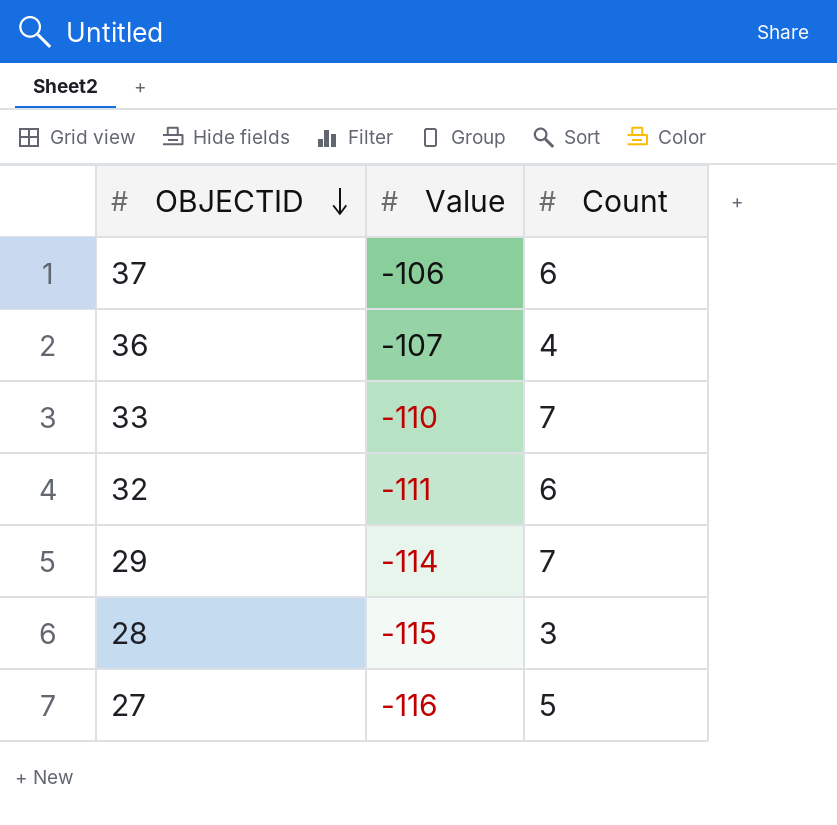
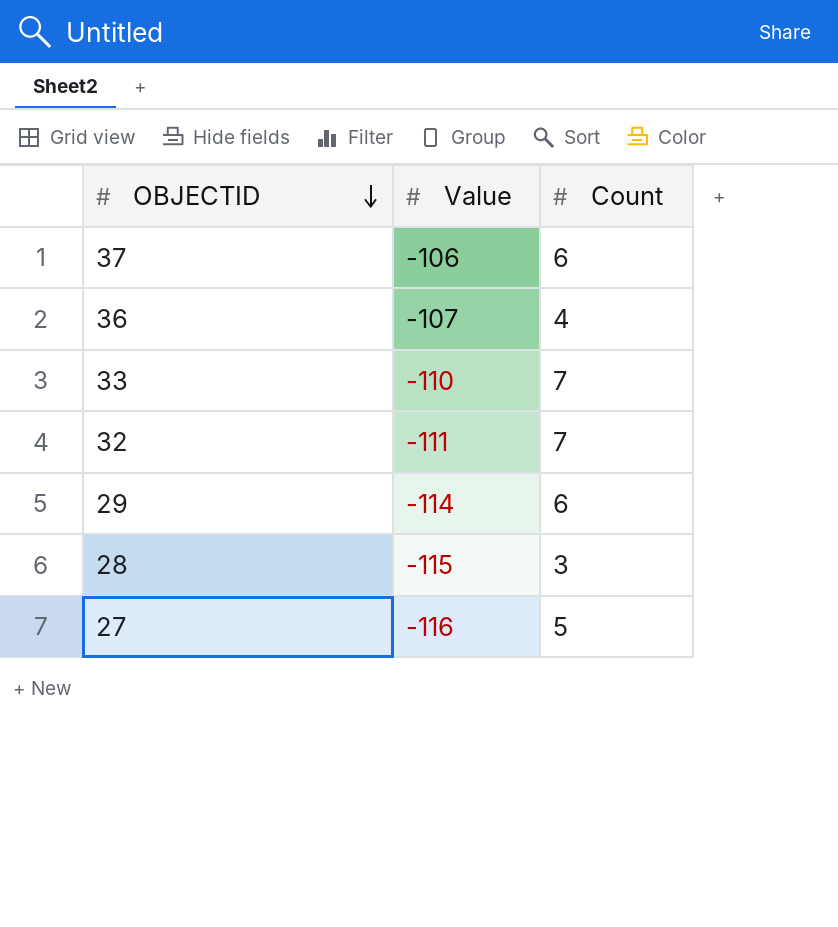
32 | Count: 6 -> 7
29 | Count: 7 -> 6

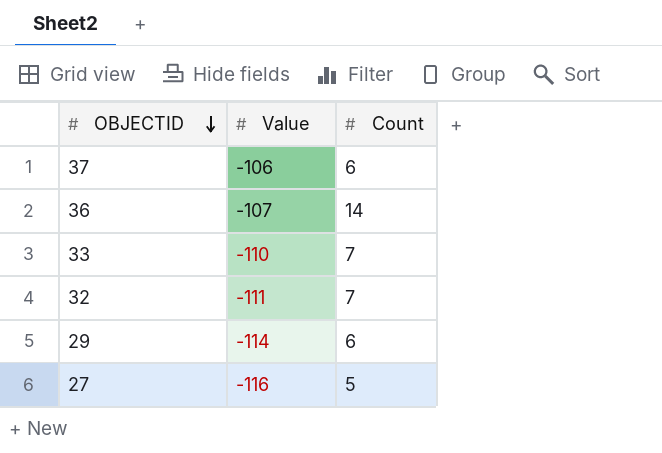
row 28: -115 | 3 -> none
36 | Count: 4 -> 14

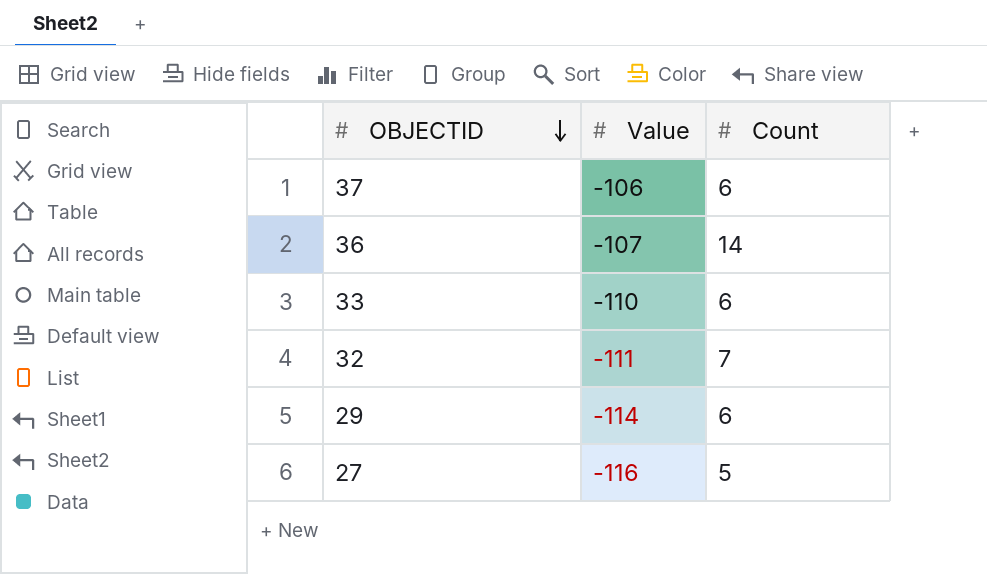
33 | Count: 7 -> 6

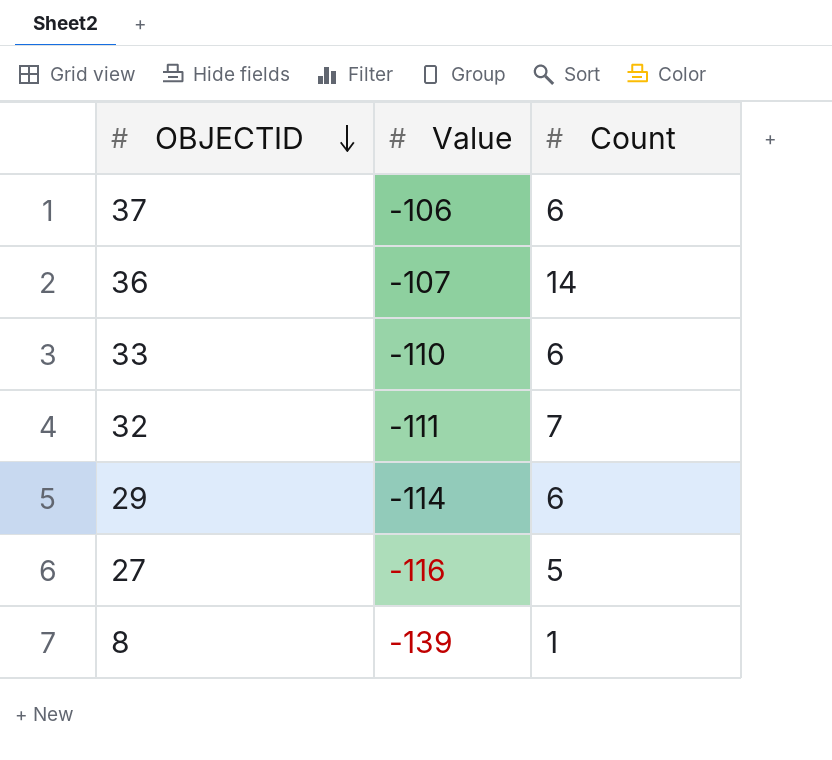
row 8: none -> -139 | 1

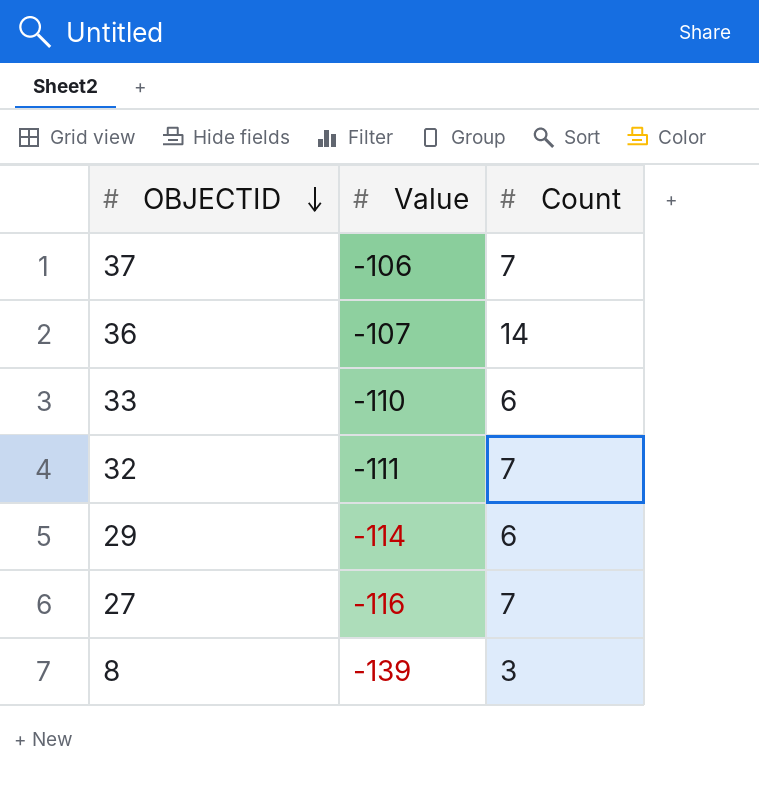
37 | Count: 6 -> 7
27 | Count: 5 -> 7
8 | Count: 1 -> 3

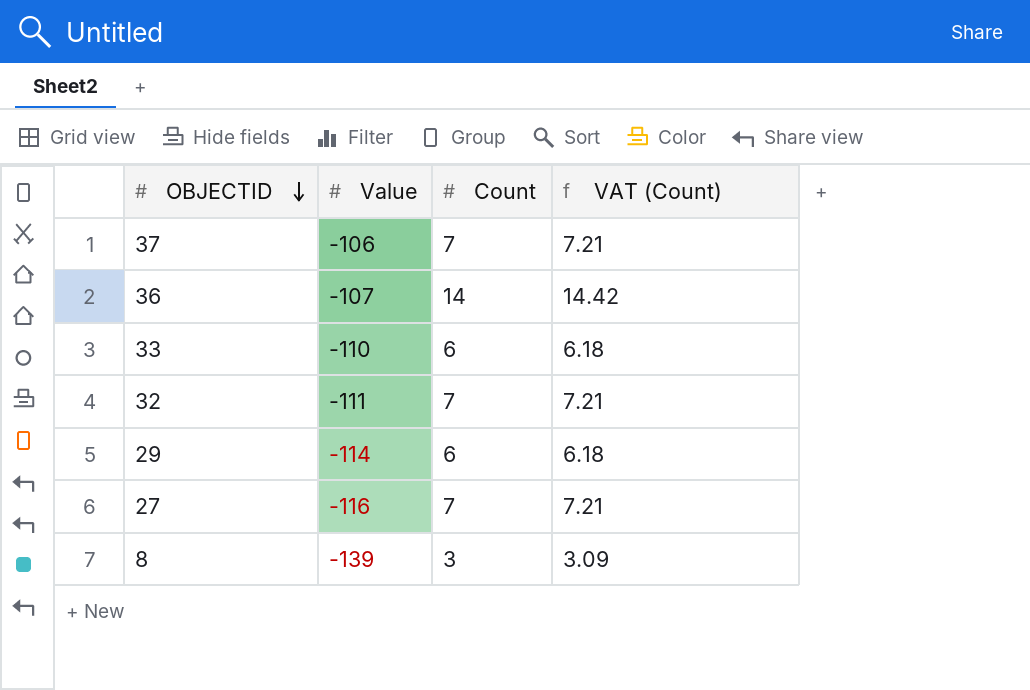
column VAT (Count) | formula: none -> [Count] * 1.03

